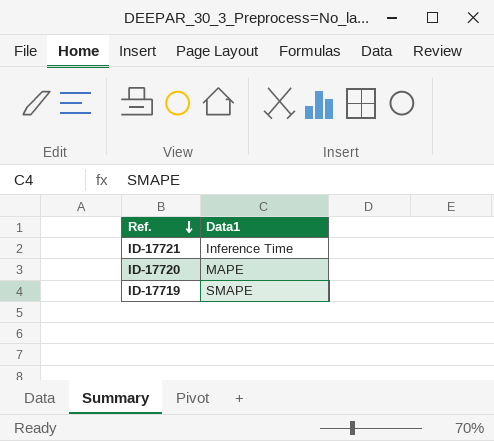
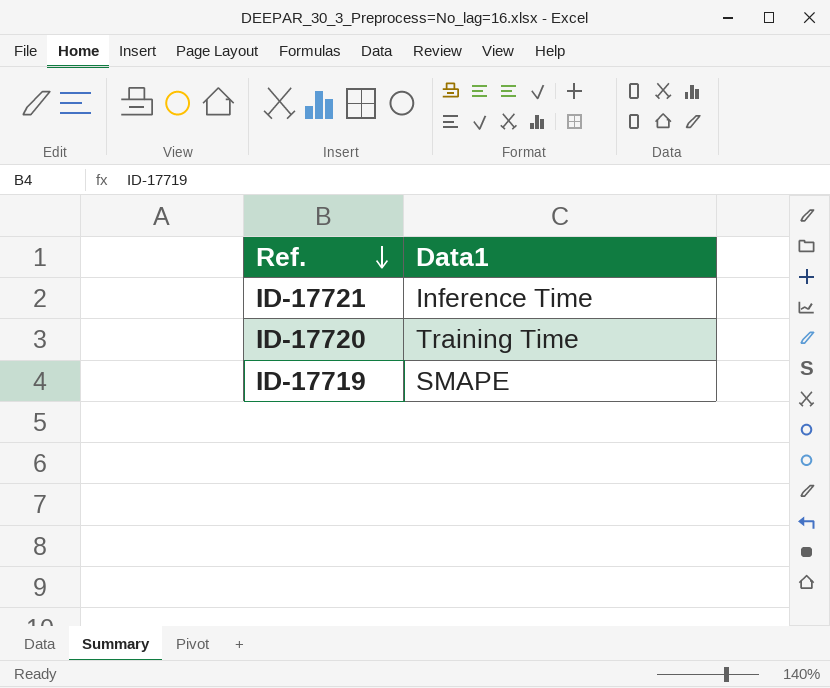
ID-17720 | Data1: MAPE -> Training Time

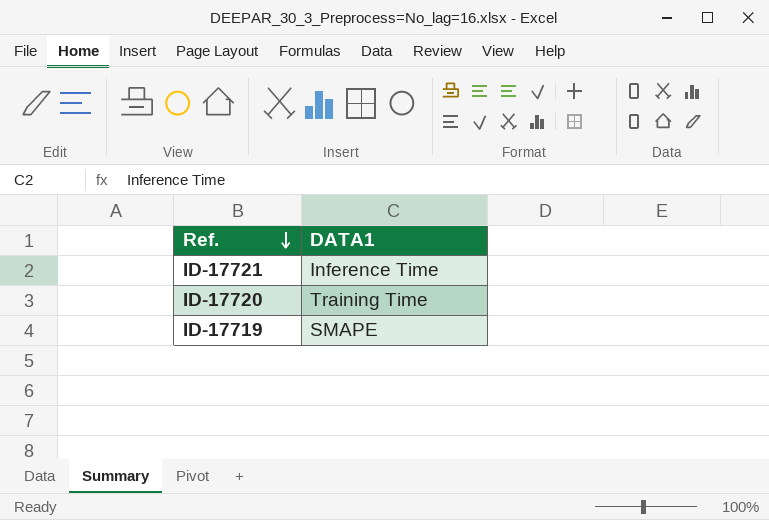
column name: Data1 -> DATA1

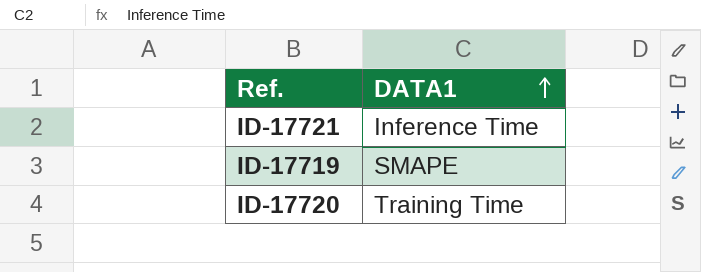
row order: Ref. descending -> DATA1 ascending

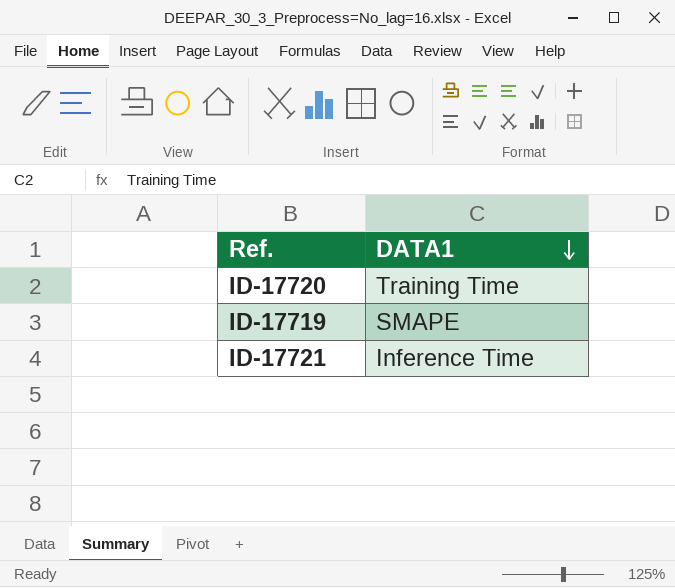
row order: DATA1 ascending -> DATA1 descending

